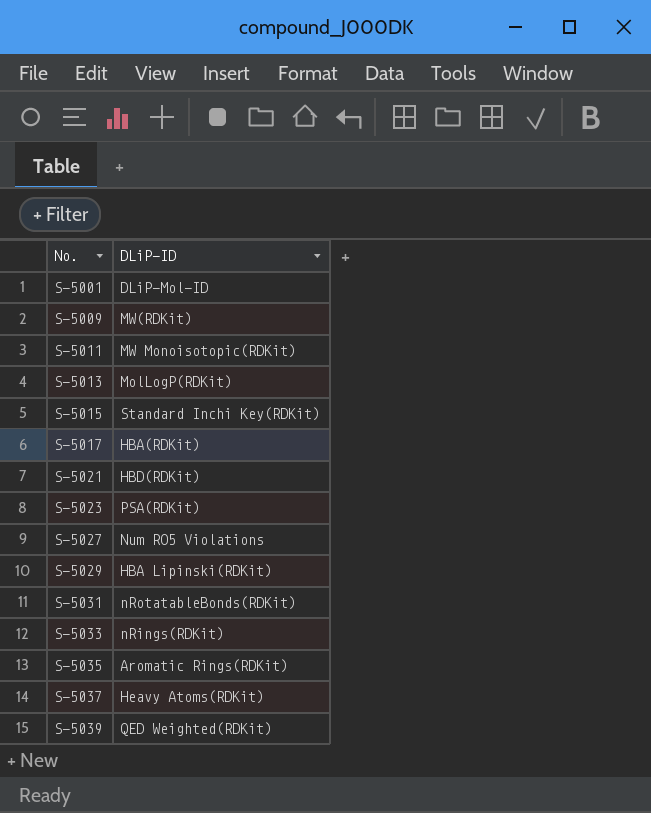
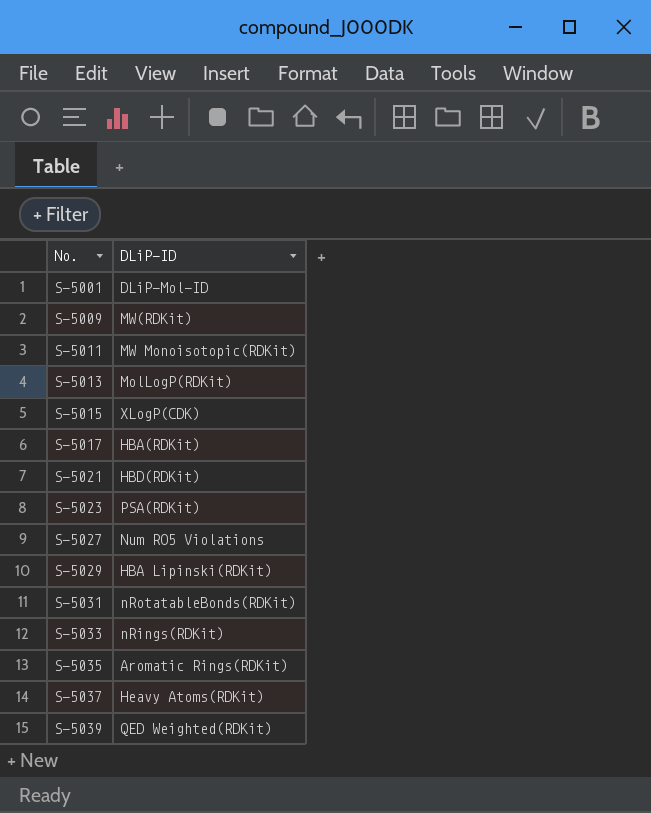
S-5015 | DLiP-ID: Standard Inchi Key(RDKit) -> XLogP(CDK)

